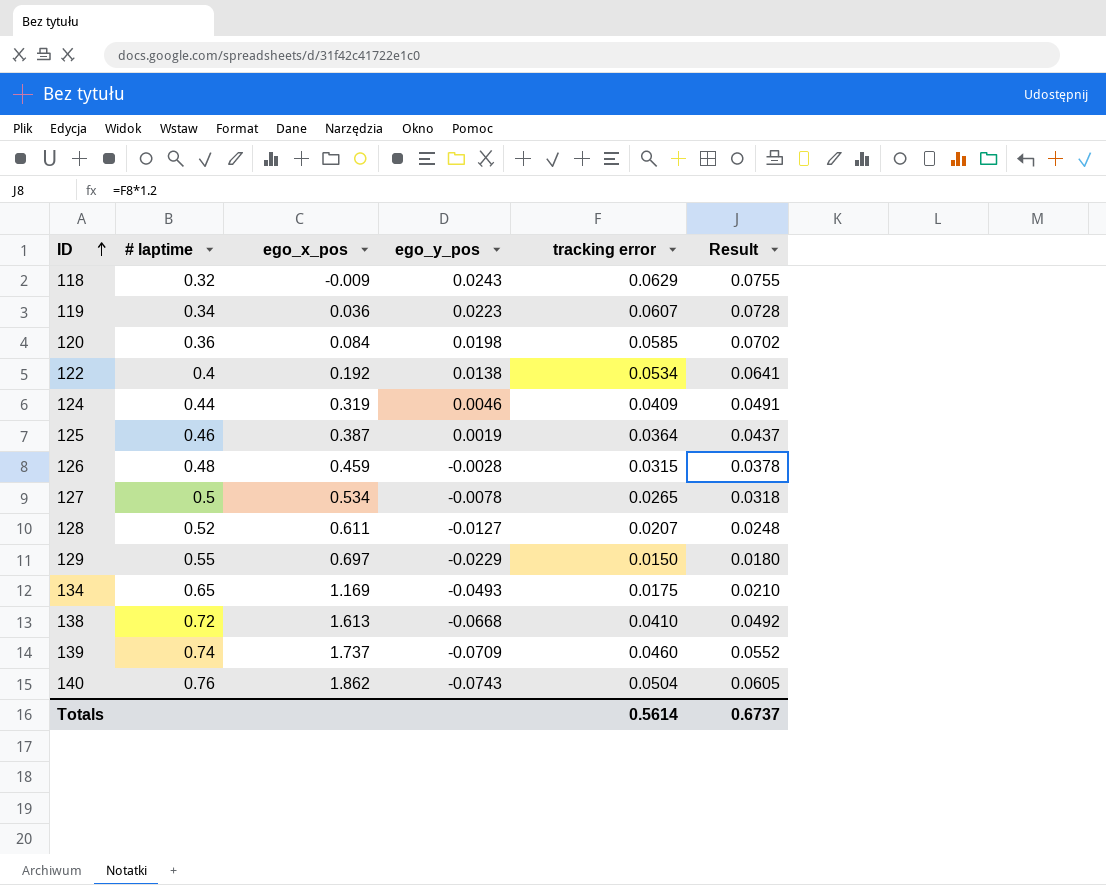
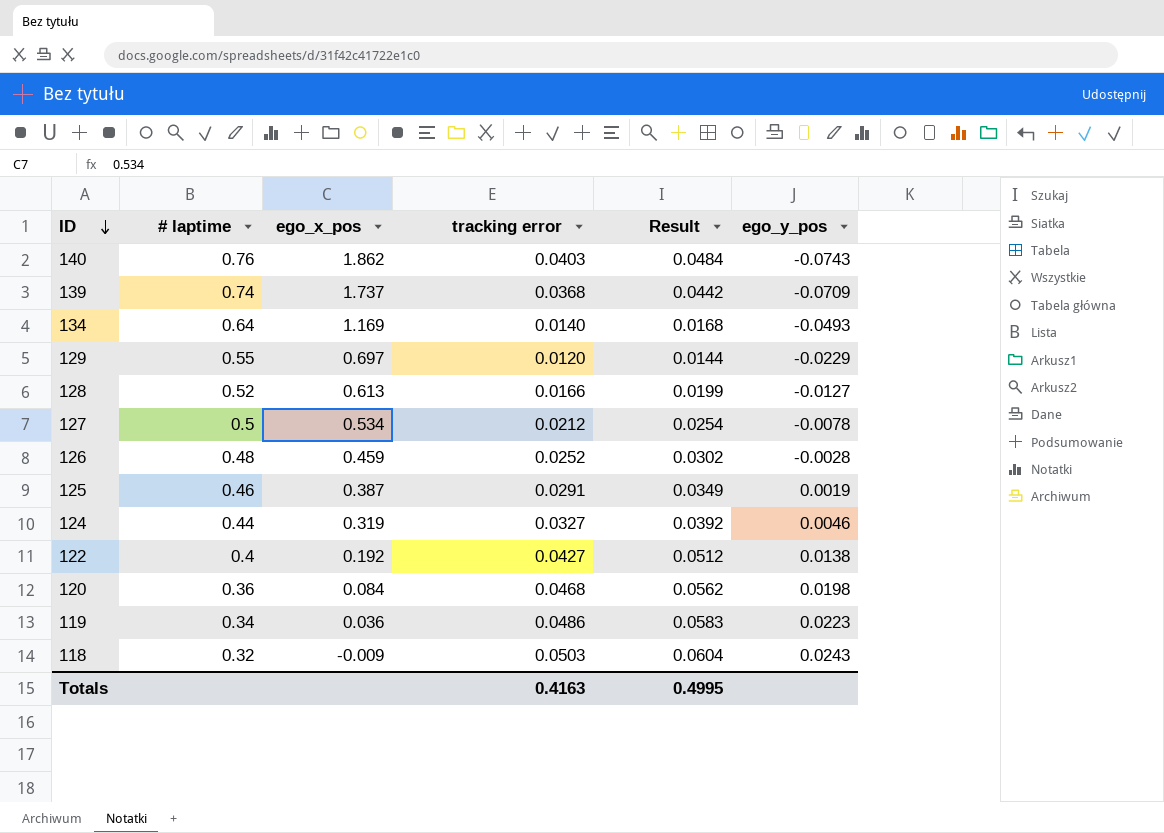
row order: ID ascending -> ID descending
column ego_y_pos | position: 4 -> 6
row 138: 0.72 | 1.613 | -0.0668 | 0.0410 | 0.0492 -> none
140 | tracking error: 0.0504 -> 0.0403
140 | Result: 0.0605 -> 0.0484
139 | tracking error: 0.0460 -> 0.0368
139 | Result: 0.0552 -> 0.0442
134 | # laptime: 0.65 -> 0.64
134 | tracking error: 0.0175 -> 0.0140
134 | Result: 0.0210 -> 0.0168
129 | tracking error: 0.0150 -> 0.0120
129 | Result: 0.0180 -> 0.0144
128 | ego_x_pos: 0.611 -> 0.613
128 | tracking error: 0.0207 -> 0.0166
128 | Result: 0.0248 -> 0.0199
127 | tracking error: 0.0265 -> 0.0212
127 | Result: 0.0318 -> 0.0254
126 | tracking error: 0.0315 -> 0.0252
126 | Result: 0.0378 -> 0.0302
125 | tracking error: 0.0364 -> 0.0291
125 | Result: 0.0437 -> 0.0349
124 | tracking error: 0.0409 -> 0.0327
124 | Result: 0.0491 -> 0.0392
122 | tracking error: 0.0534 -> 0.0427
122 | Result: 0.0641 -> 0.0512
120 | tracking error: 0.0585 -> 0.0468
120 | Result: 0.0702 -> 0.0562
119 | tracking error: 0.0607 -> 0.0486
119 | Result: 0.0728 -> 0.0583
118 | tracking error: 0.0629 -> 0.0503
118 | Result: 0.0755 -> 0.0604
Totals | tracking error: 0.5614 -> 0.4163
Totals | Result: 0.6737 -> 0.4995

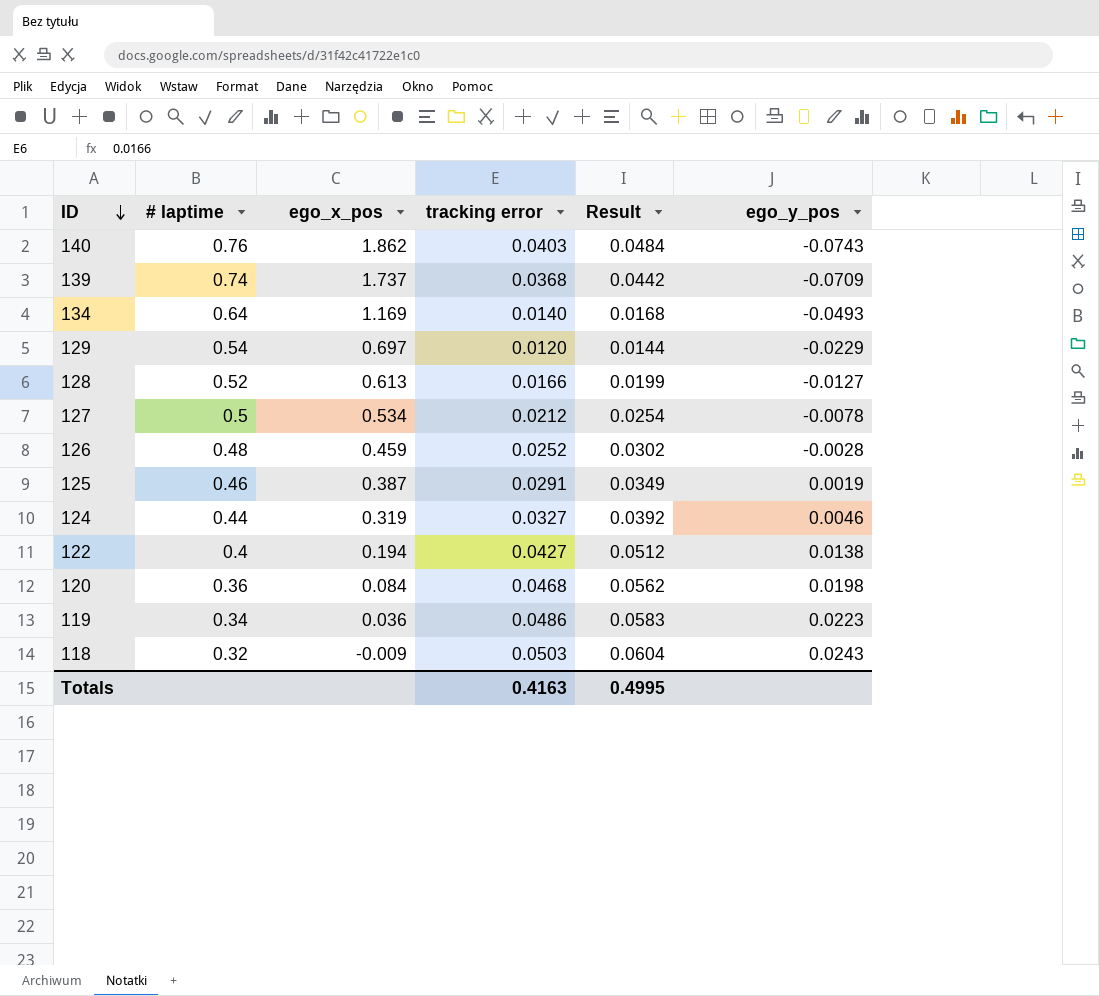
129 | # laptime: 0.55 -> 0.54
122 | ego_x_pos: 0.192 -> 0.194

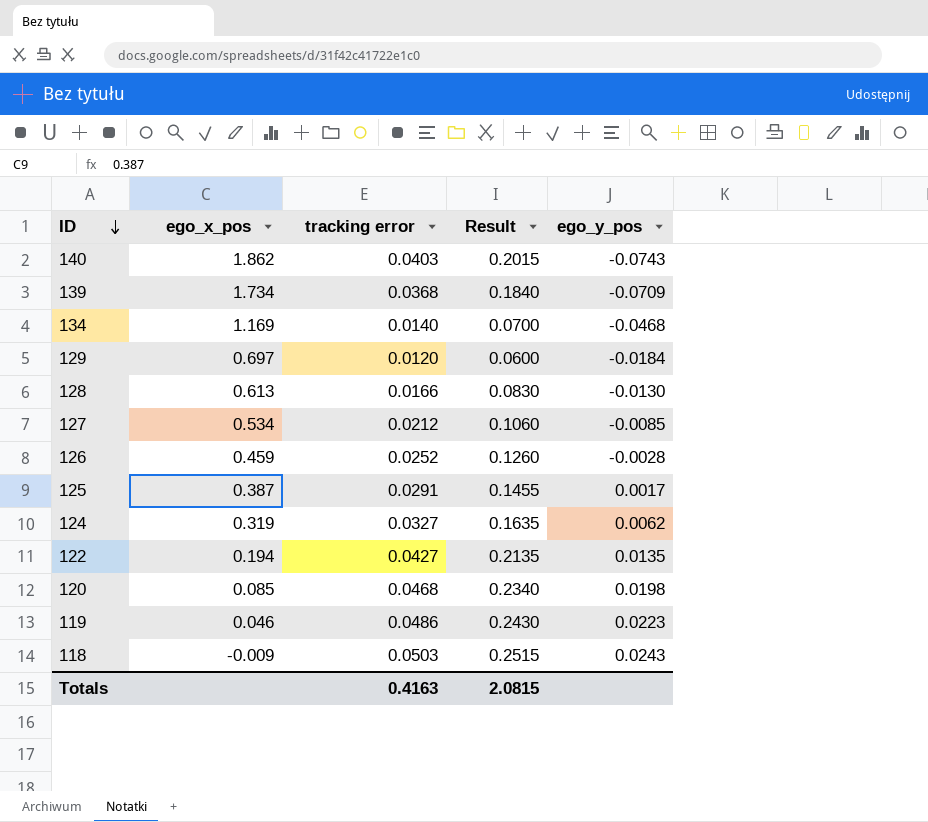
column # laptime | position: 2 -> none
column Result | formula: [tracking error] * 1.2 -> [tracking error] * 5
139 | ego_x_pos: 1.737 -> 1.734
134 | ego_y_pos: -0.0493 -> -0.0468
129 | ego_y_pos: -0.0229 -> -0.0184
128 | ego_y_pos: -0.0127 -> -0.0130
127 | ego_y_pos: -0.0078 -> -0.0085
125 | ego_y_pos: 0.0019 -> 0.0017
124 | ego_y_pos: 0.0046 -> 0.0062
122 | ego_y_pos: 0.0138 -> 0.0135
120 | ego_x_pos: 0.084 -> 0.085
119 | ego_x_pos: 0.036 -> 0.046
Totals | Result: 0.4995 -> 2.0815

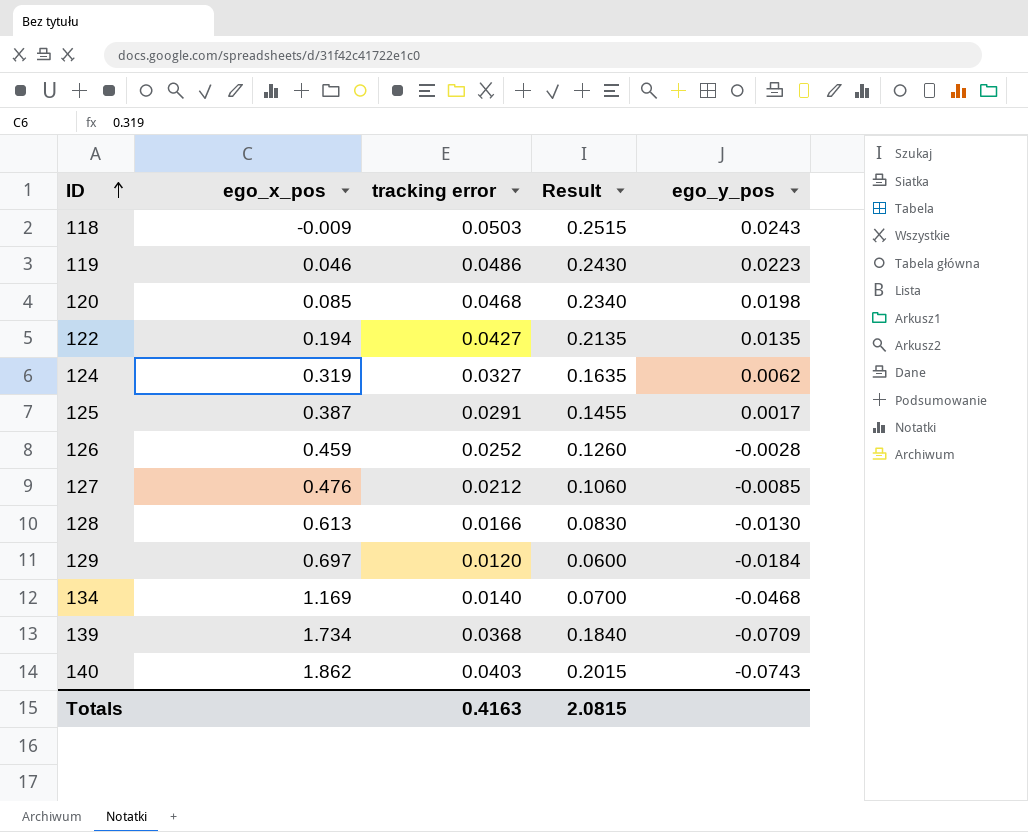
row order: ID descending -> ID ascending
127 | ego_x_pos: 0.534 -> 0.476

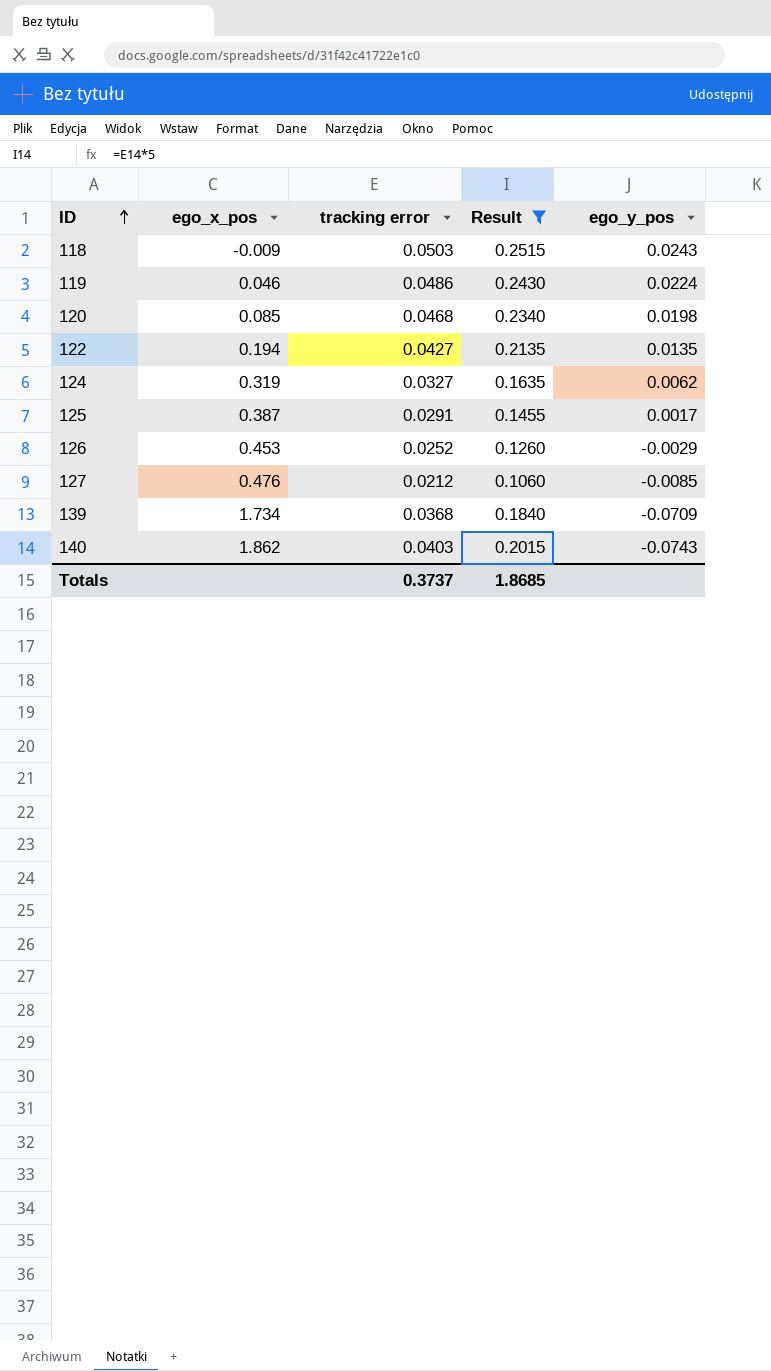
filter: none -> Result >= 0.1060
119 | ego_y_pos: 0.0223 -> 0.0224
126 | ego_x_pos: 0.459 -> 0.453
126 | ego_y_pos: -0.0028 -> -0.0029
Totals | tracking error: 0.4163 -> 0.3737
Totals | Result: 2.0815 -> 1.8685

